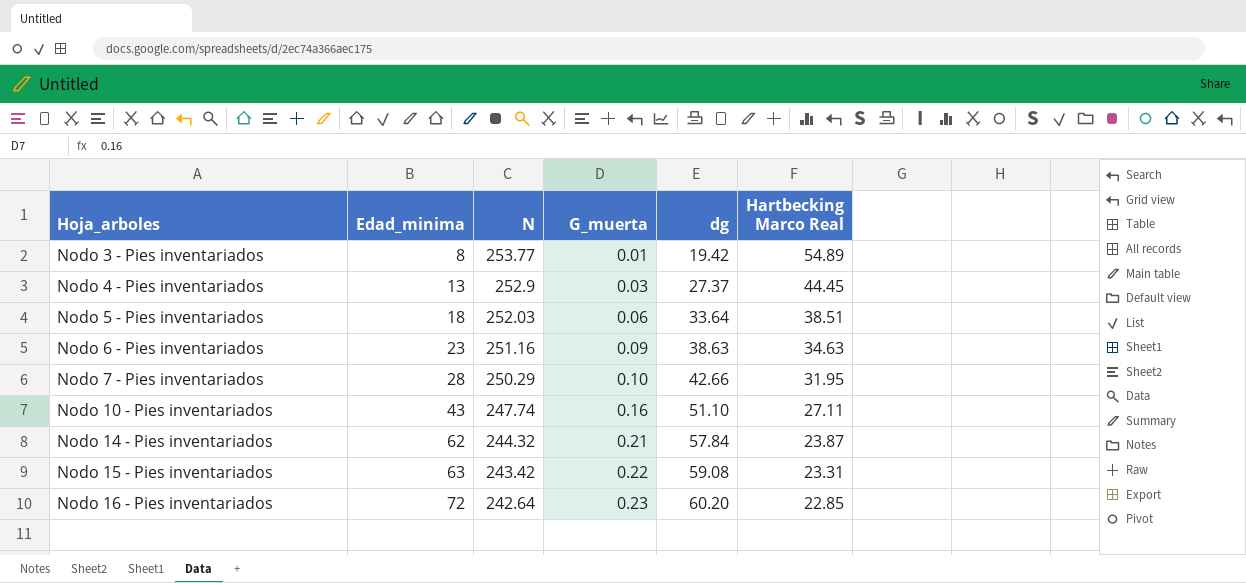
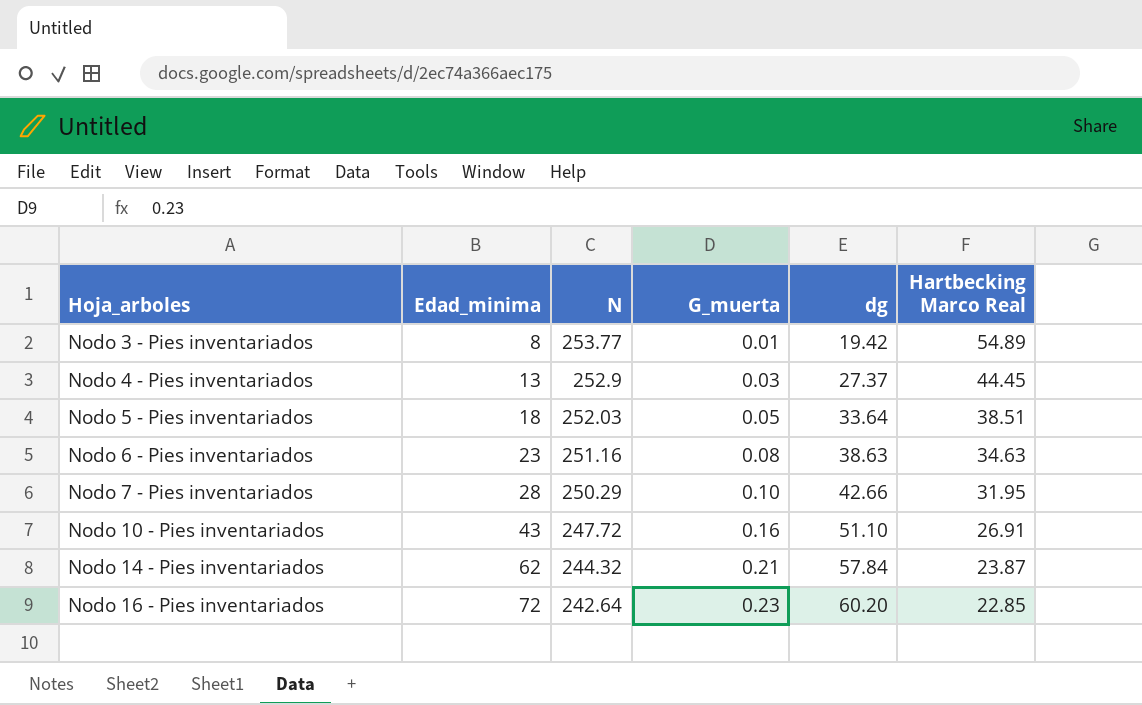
row Nodo 15 - Pies inventariados: 63 | 243.42 | 0.22 | 59.08 | 23.31 -> none
Nodo 5 - Pies inventariados | G_muerta: 0.06 -> 0.05
Nodo 6 - Pies inventariados | G_muerta: 0.09 -> 0.08
Nodo 10 - Pies inventariados | N: 247.74 -> 247.72
Nodo 10 - Pies inventariados | Hartbecking Marco Real: 27.11 -> 26.91

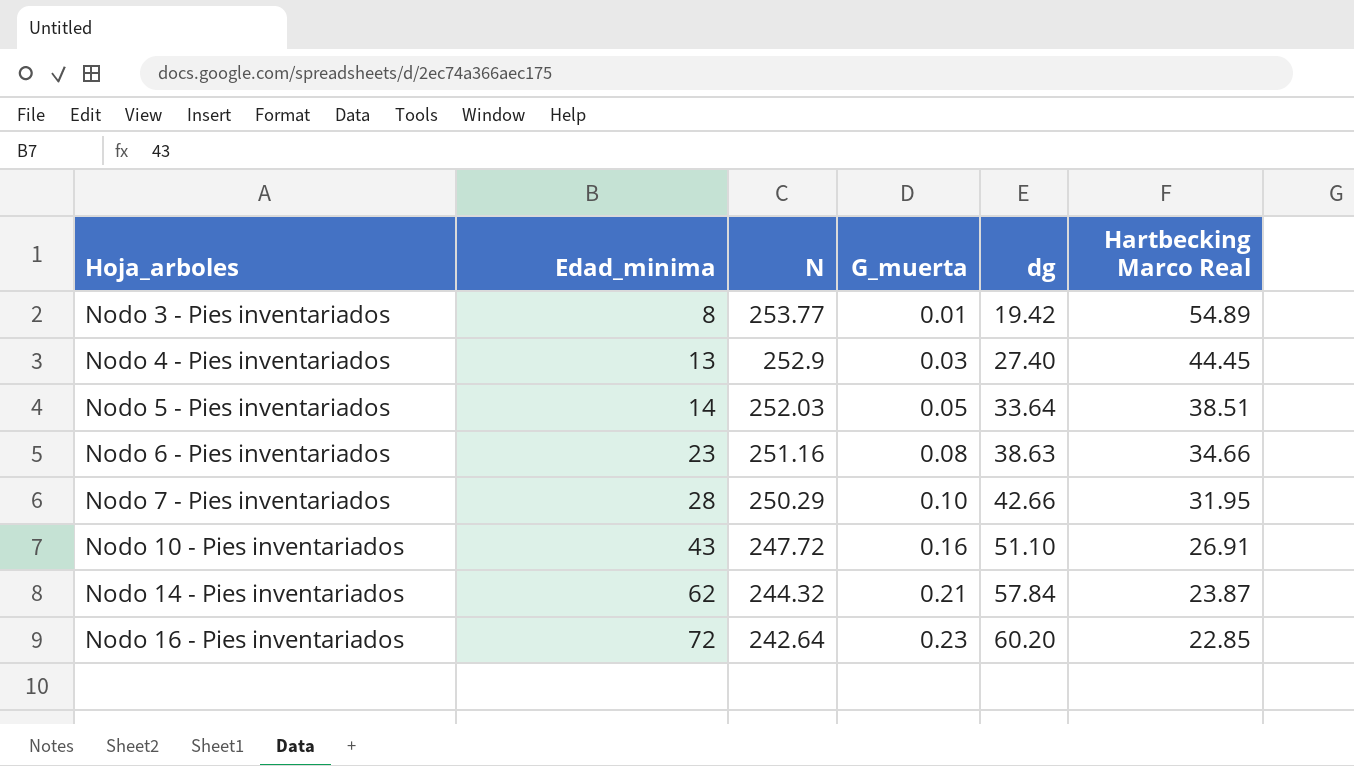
Nodo 4 - Pies inventariados | dg: 27.37 -> 27.40
Nodo 5 - Pies inventariados | Edad_minima: 18 -> 14
Nodo 6 - Pies inventariados | Hartbecking Marco Real: 34.63 -> 34.66

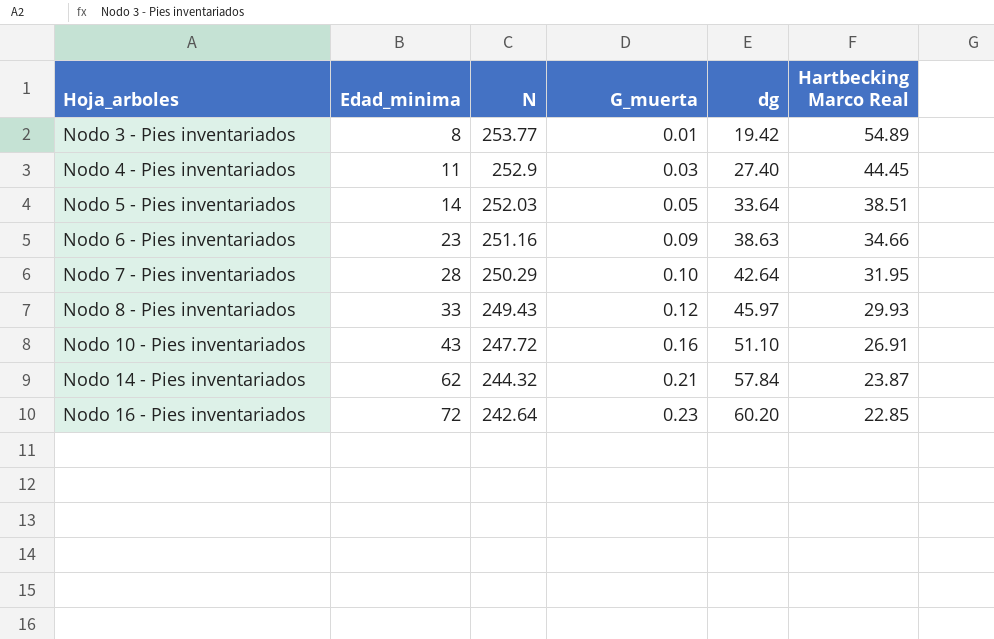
Nodo 4 - Pies inventariados | Edad_minima: 13 -> 11
Nodo 6 - Pies inventariados | G_muerta: 0.08 -> 0.09
Nodo 7 - Pies inventariados | dg: 42.66 -> 42.64
row Nodo 8 - Pies inventariados: none -> 33 | 249.43 | 0.12 | 45.97 | 29.93

